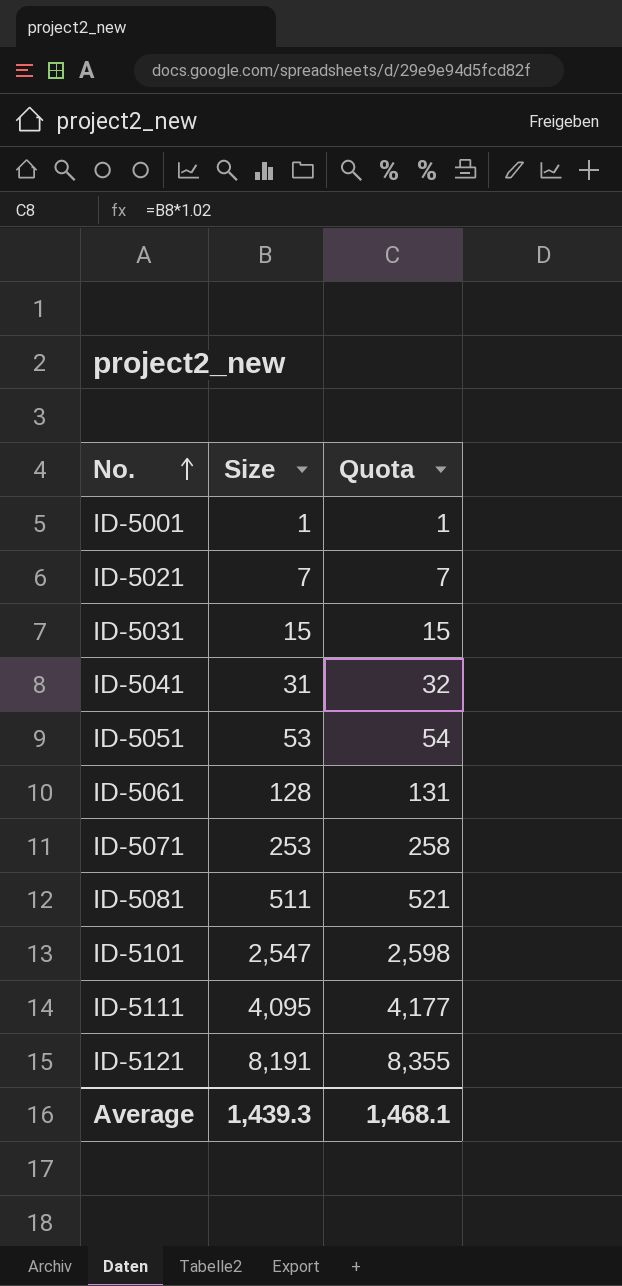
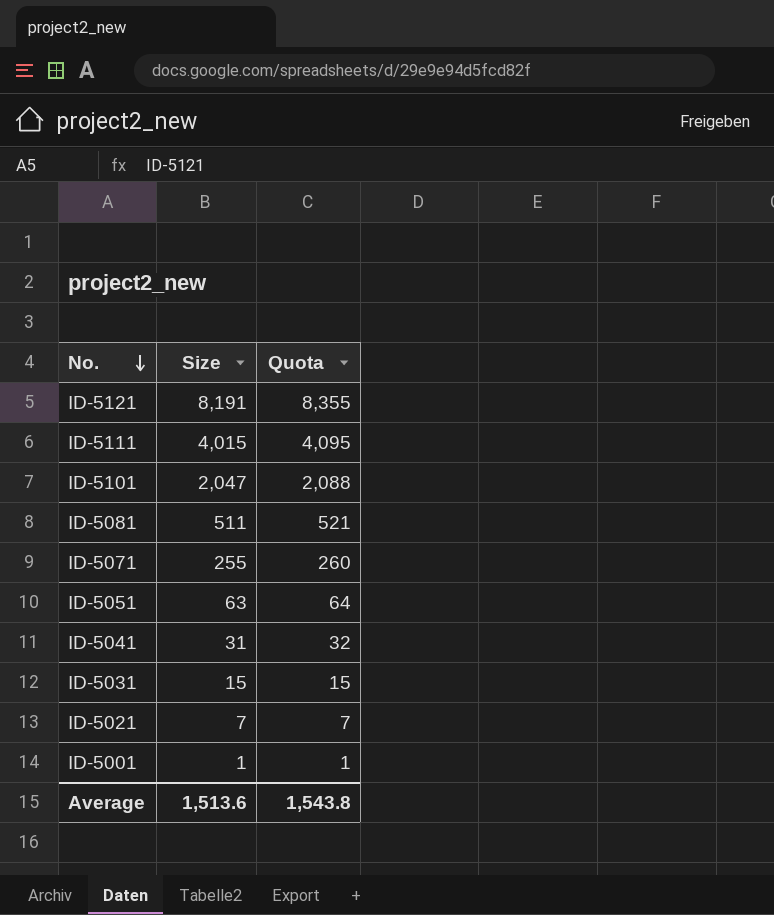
row order: No. ascending -> No. descending
row ID-5061: 128 | 131 -> none
ID-5111 | Size: 4,095 -> 4,015
ID-5111 | Quota: 4,177 -> 4,095
ID-5101 | Size: 2,547 -> 2,047
ID-5101 | Quota: 2,598 -> 2,088
ID-5071 | Size: 253 -> 255
ID-5071 | Quota: 258 -> 260
ID-5051 | Size: 53 -> 63
ID-5051 | Quota: 54 -> 64
Average | Size: 1,439.3 -> 1,513.6
Average | Quota: 1,468.1 -> 1,543.8

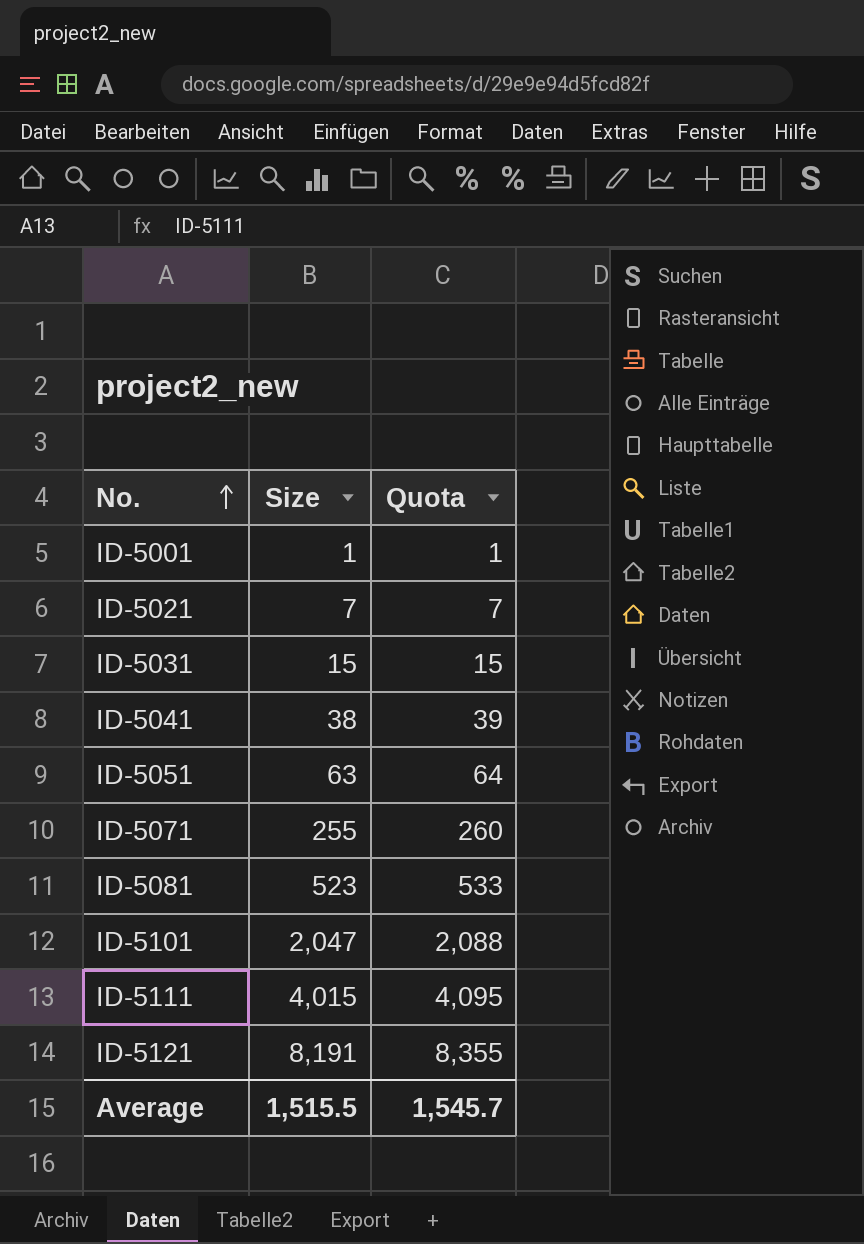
row order: No. descending -> No. ascending
ID-5041 | Size: 31 -> 38
ID-5041 | Quota: 32 -> 39
ID-5081 | Size: 511 -> 523
ID-5081 | Quota: 521 -> 533
Average | Size: 1,513.6 -> 1,515.5
Average | Quota: 1,543.8 -> 1,545.7

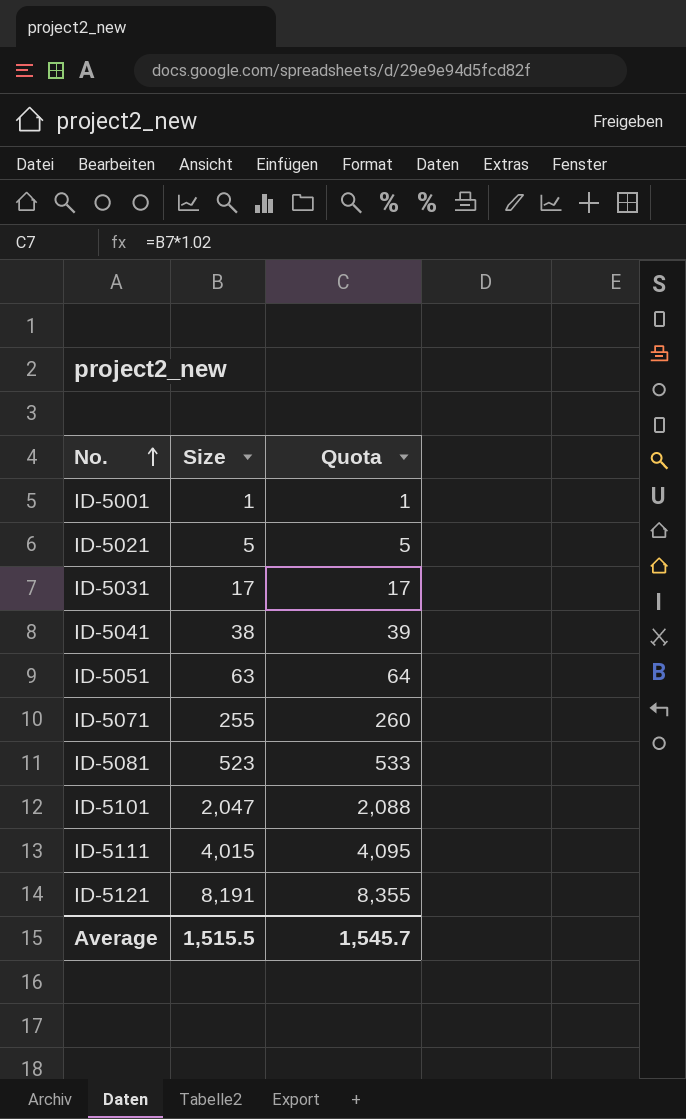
ID-5021 | Size: 7 -> 5
ID-5021 | Quota: 7 -> 5
ID-5031 | Size: 15 -> 17
ID-5031 | Quota: 15 -> 17

